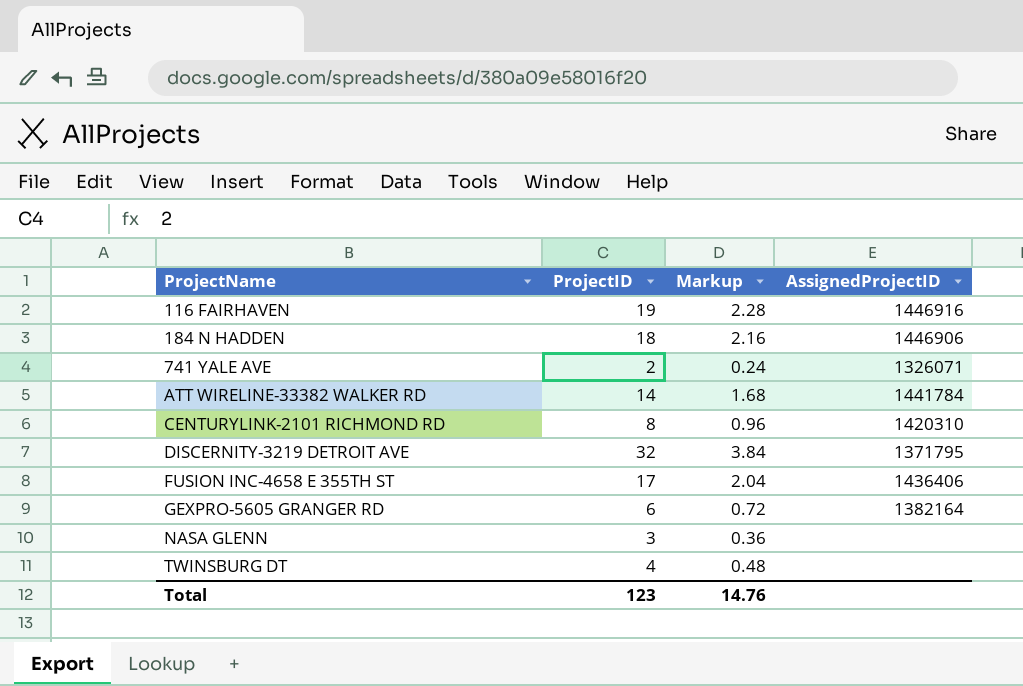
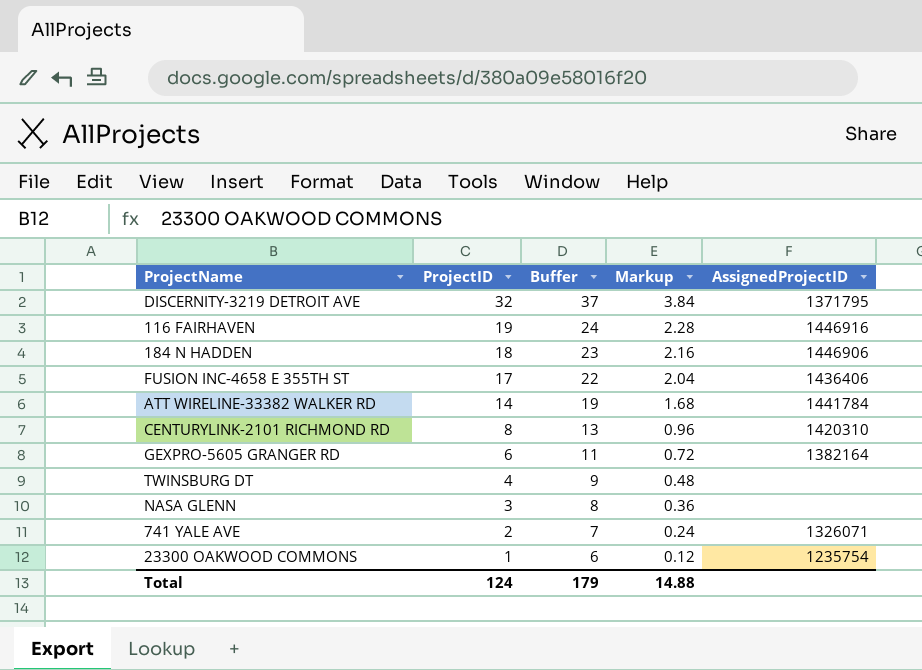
row order: ProjectName ascending -> ProjectID descending
column Buffer | formula: none -> [ProjectID] + 5
row 23300 OAKWOOD COMMONS: none -> 1 | 6 | 0.12 | 1235754
Total | ProjectID: 123 -> 124
Total | Markup: 14.76 -> 14.88

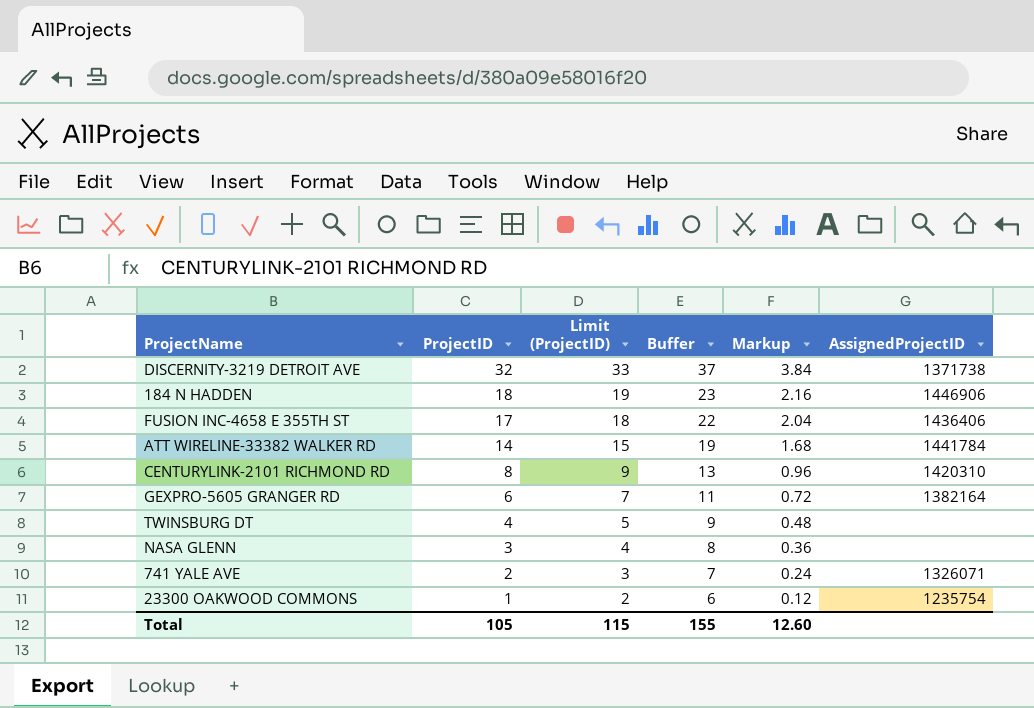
column Limit (ProjectID) | formula: none -> [ProjectID] + 1
row 116 FAIRHAVEN: 19 | 24 | 2.28 | 1446916 -> none
DISCERNITY-3219 DETROIT AVE | AssignedProjectID: 1371795 -> 1371738
Total | ProjectID: 124 -> 105
Total | Buffer: 179 -> 155
Total | Markup: 14.88 -> 12.60

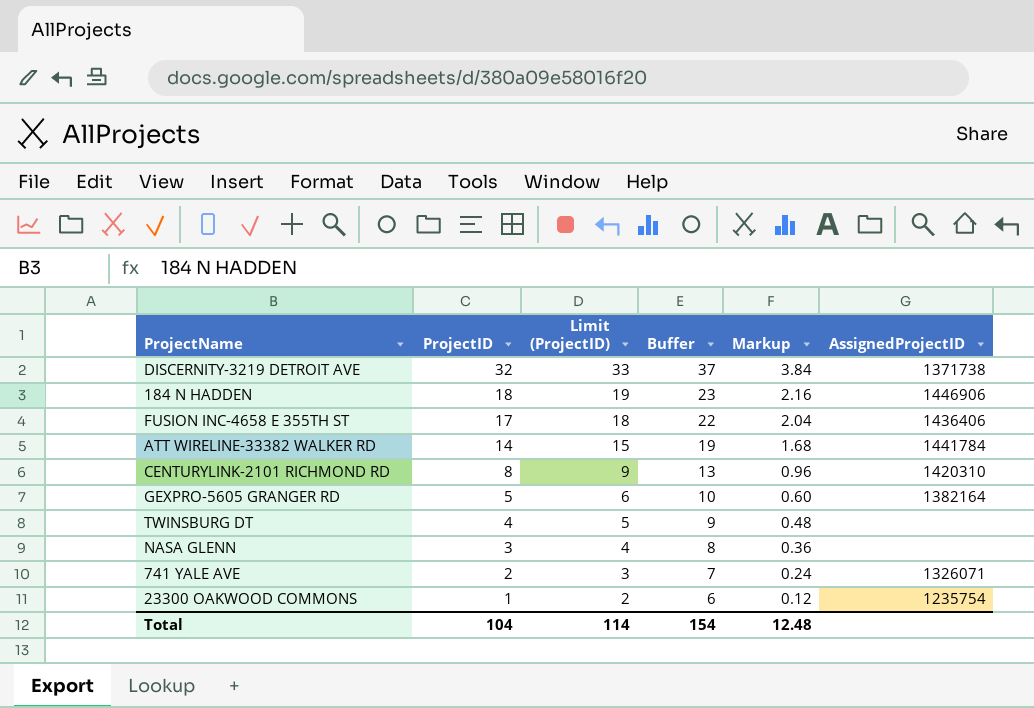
GEXPRO-5605 GRANGER RD | ProjectID: 6 -> 5
GEXPRO-5605 GRANGER RD | Limit (ProjectID): 7 -> 6
GEXPRO-5605 GRANGER RD | Buffer: 11 -> 10
GEXPRO-5605 GRANGER RD | Markup: 0.72 -> 0.60
Total | ProjectID: 105 -> 104
Total | Limit (ProjectID): 115 -> 114
Total | Buffer: 155 -> 154
Total | Markup: 12.60 -> 12.48

